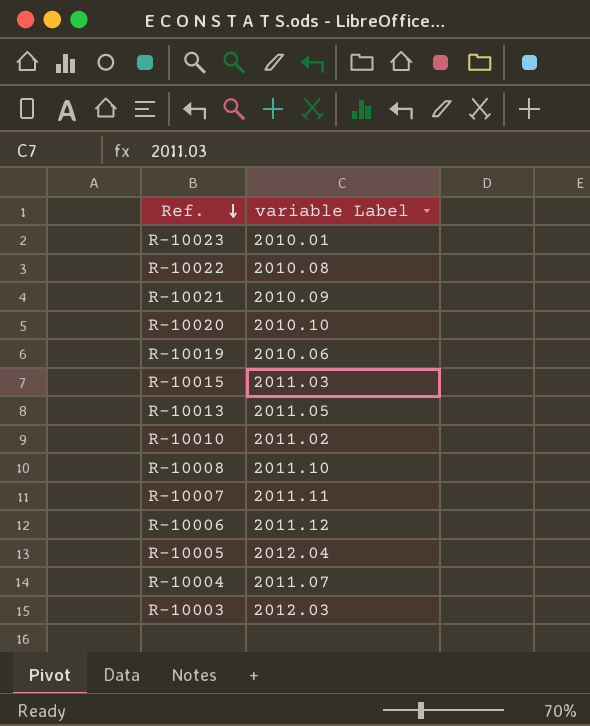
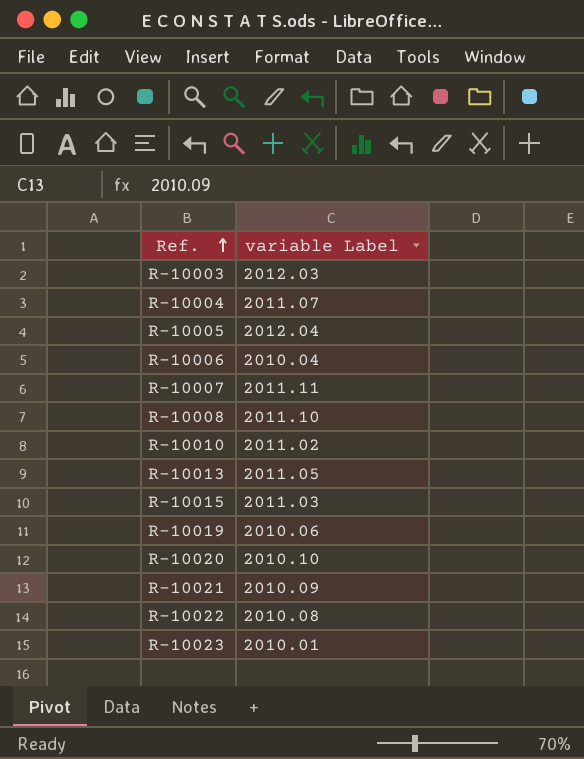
row order: Ref. descending -> Ref. ascending
R-10006 | variable Label: 2011.12 -> 2010.04

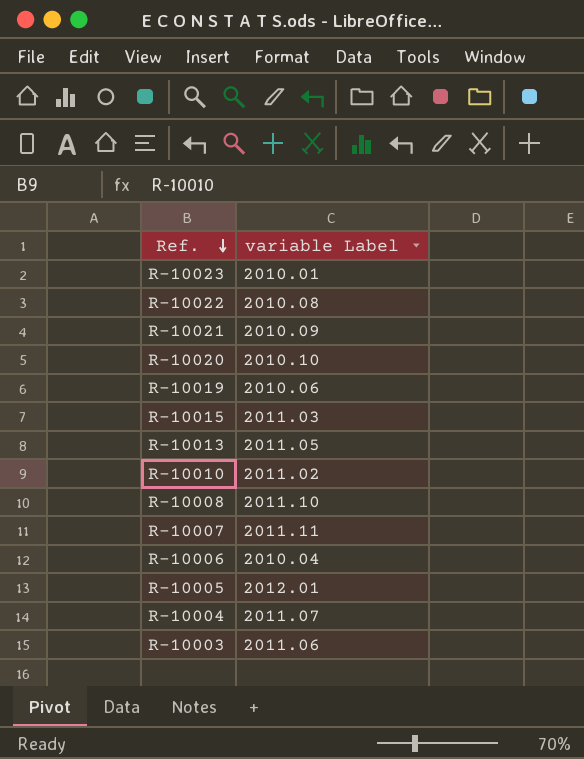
row order: Ref. ascending -> Ref. descending
R-10005 | variable Label: 2012.04 -> 2012.01
R-10003 | variable Label: 2012.03 -> 2011.06

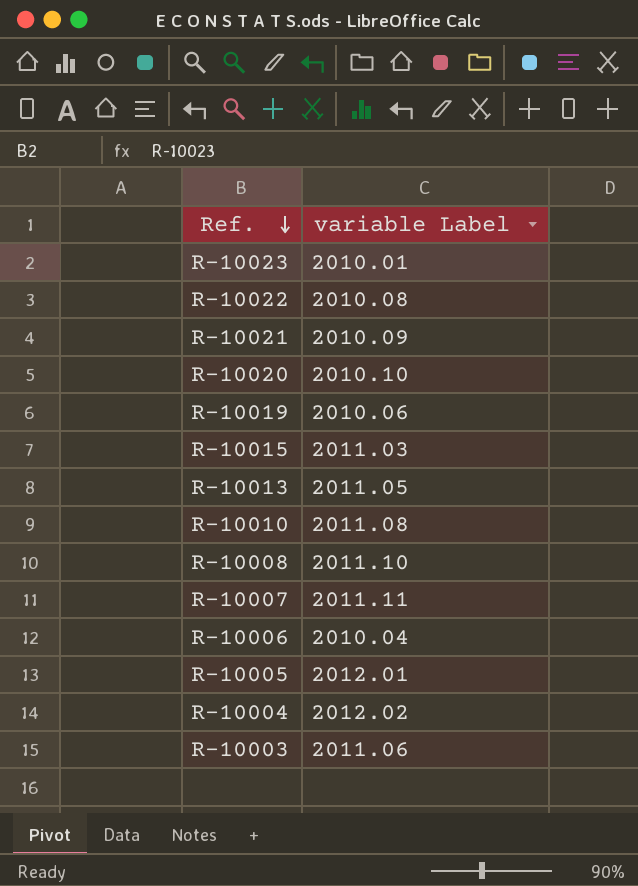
R-10010 | variable Label: 2011.02 -> 2011.08
R-10004 | variable Label: 2011.07 -> 2012.02

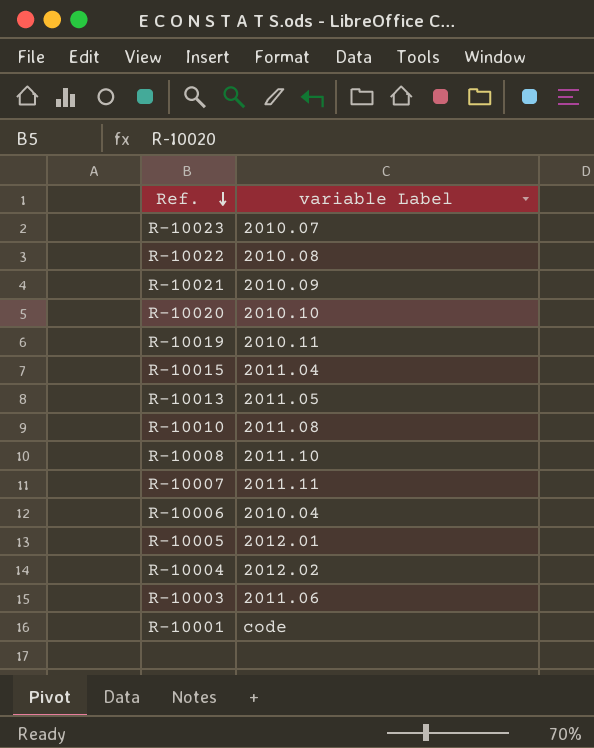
R-10023 | variable Label: 2010.01 -> 2010.07
R-10019 | variable Label: 2010.06 -> 2010.11
R-10015 | variable Label: 2011.03 -> 2011.04
row R-10001: none -> code

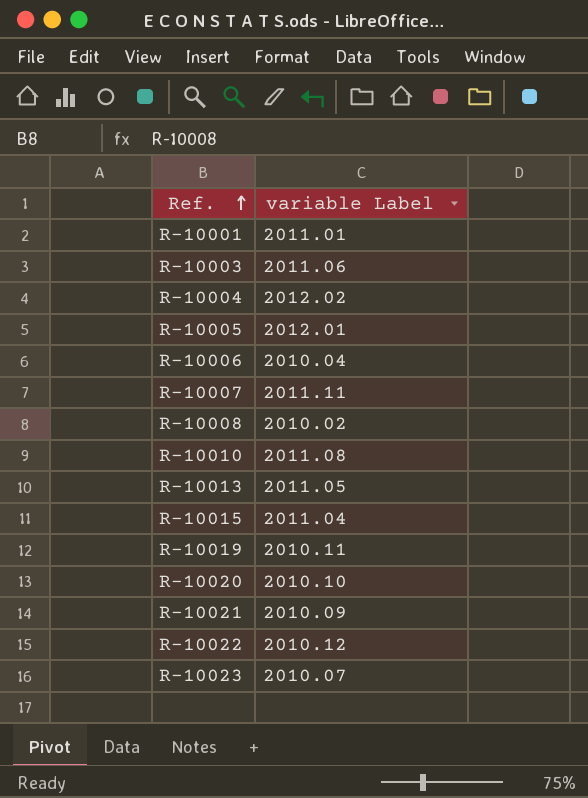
row order: Ref. descending -> Ref. ascending
R-10001 | variable Label: code -> 2011.01
R-10008 | variable Label: 2011.10 -> 2010.02
R-10022 | variable Label: 2010.08 -> 2010.12

